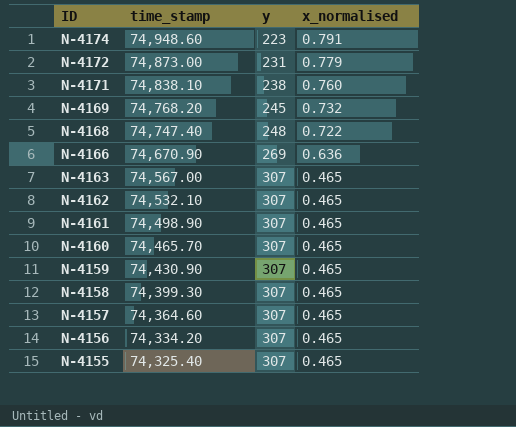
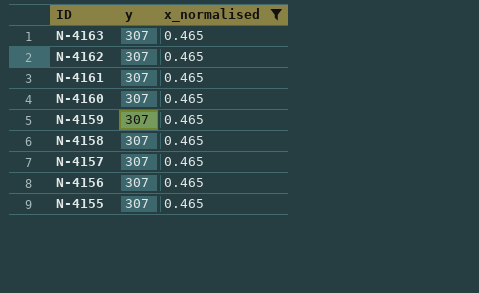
filter: none -> x_normalised = 0.465
column time_stamp | position: 2 -> none

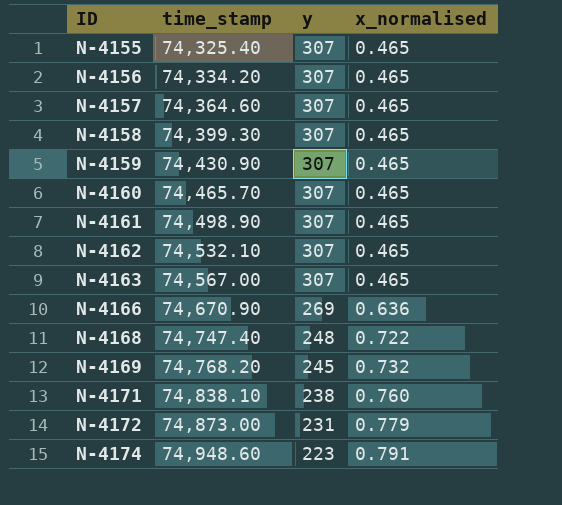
filter: x_normalised = 0.465 -> none
row order: ID descending -> ID ascending
column time_stamp | position: none -> 2

